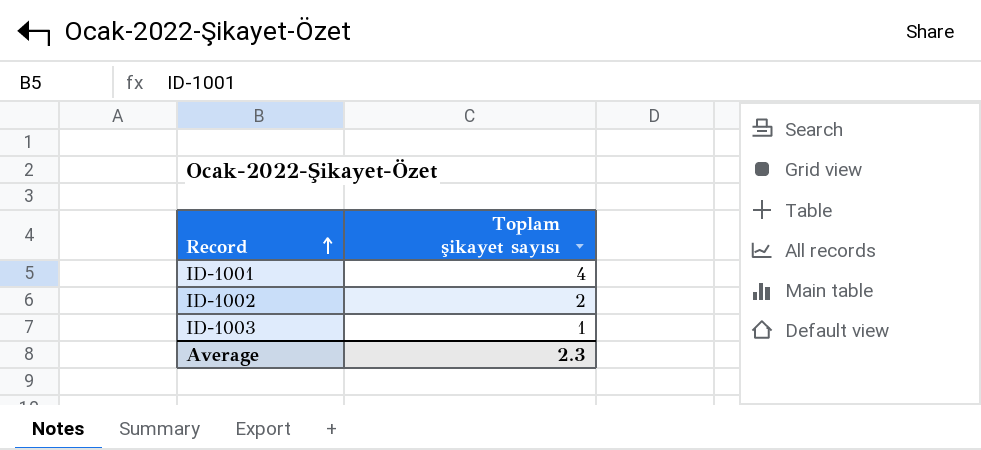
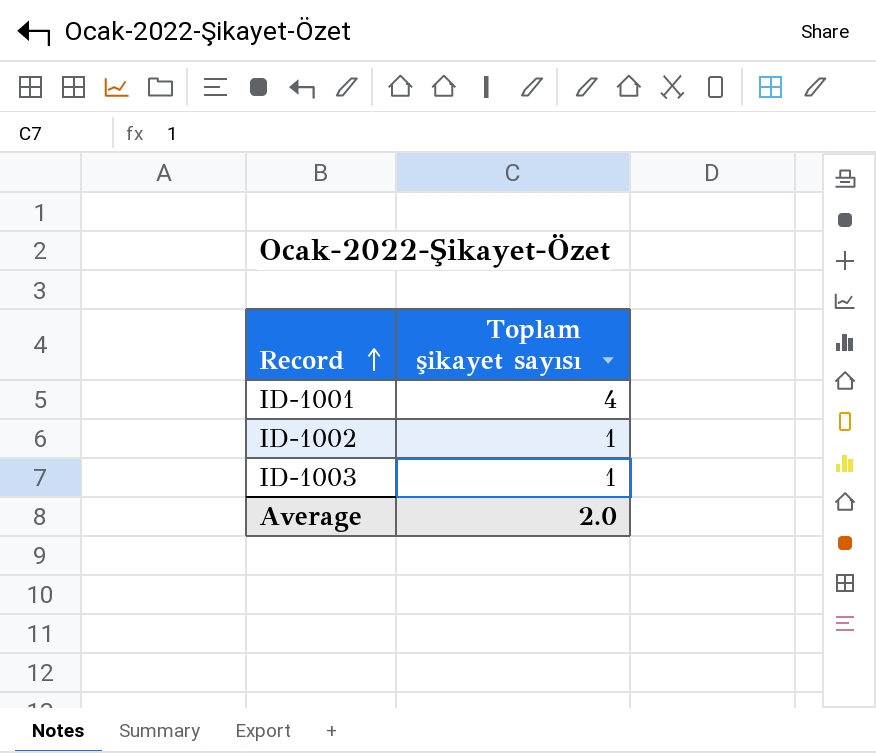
ID-1002 | Toplam şikayet sayısı: 2 -> 1
Average | Toplam şikayet sayısı: 2.3 -> 2.0

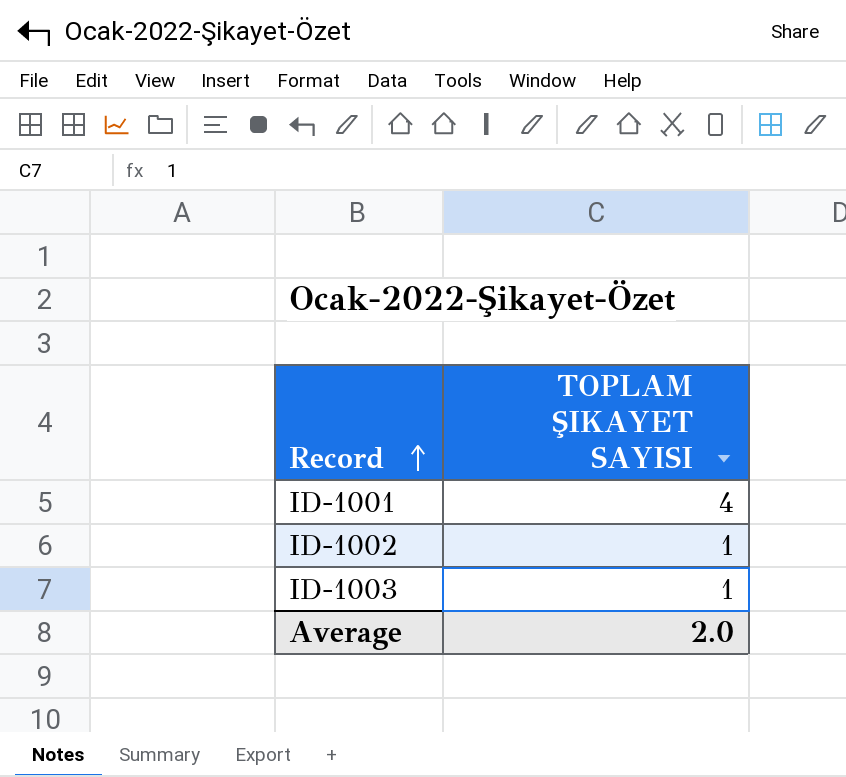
column name: Toplam şikayet sayısı -> TOPLAM ŞIKAYET SAYISI

